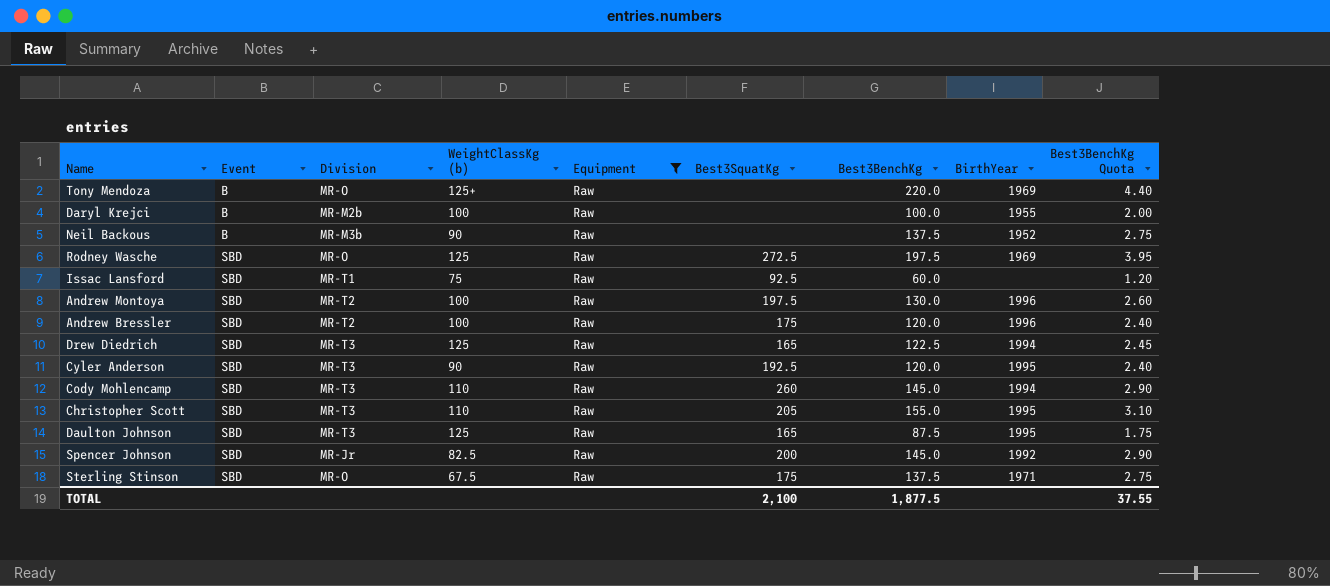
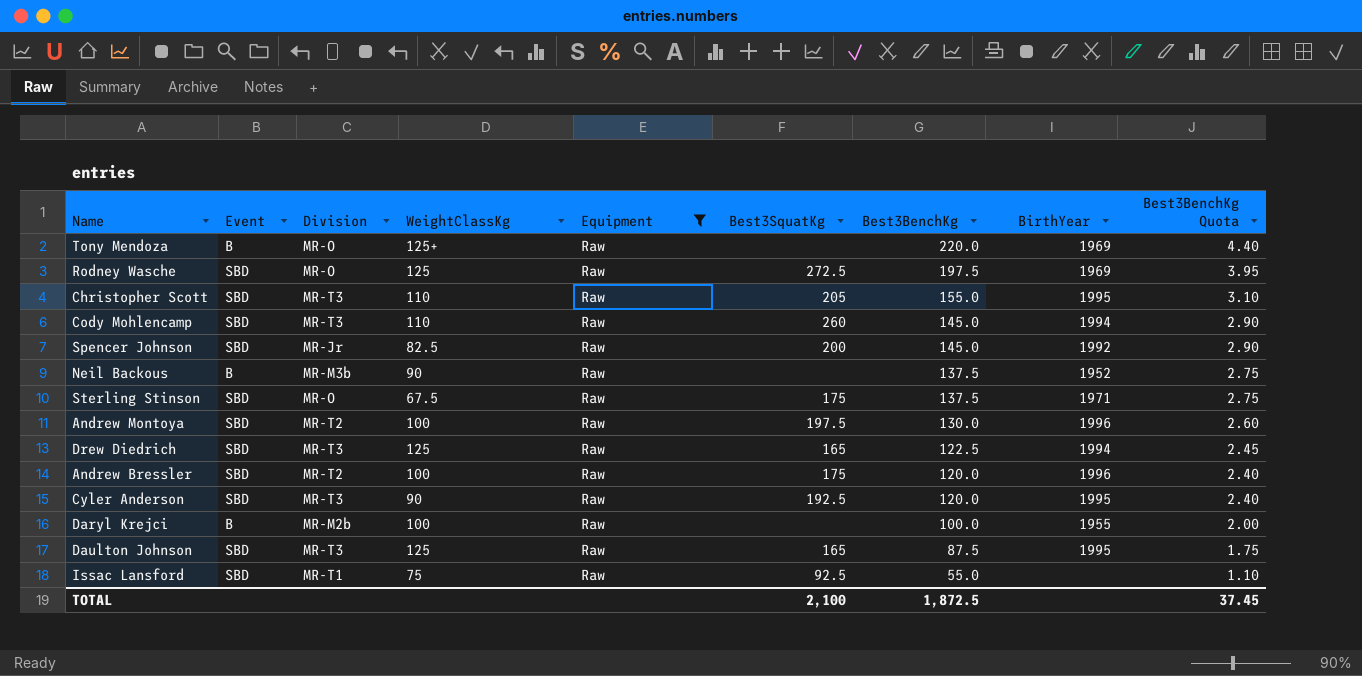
row order: Event ascending -> Best3BenchKg descending
column name: WeightClassKg (b) -> WeightClassKg
Issac Lansford | Best3BenchKg: 60.0 -> 55.0
Issac Lansford | Best3BenchKg Quota: 1.20 -> 1.10
TOTAL | Best3BenchKg: 1,877.5 -> 1,872.5
TOTAL | Best3BenchKg Quota: 37.55 -> 37.45

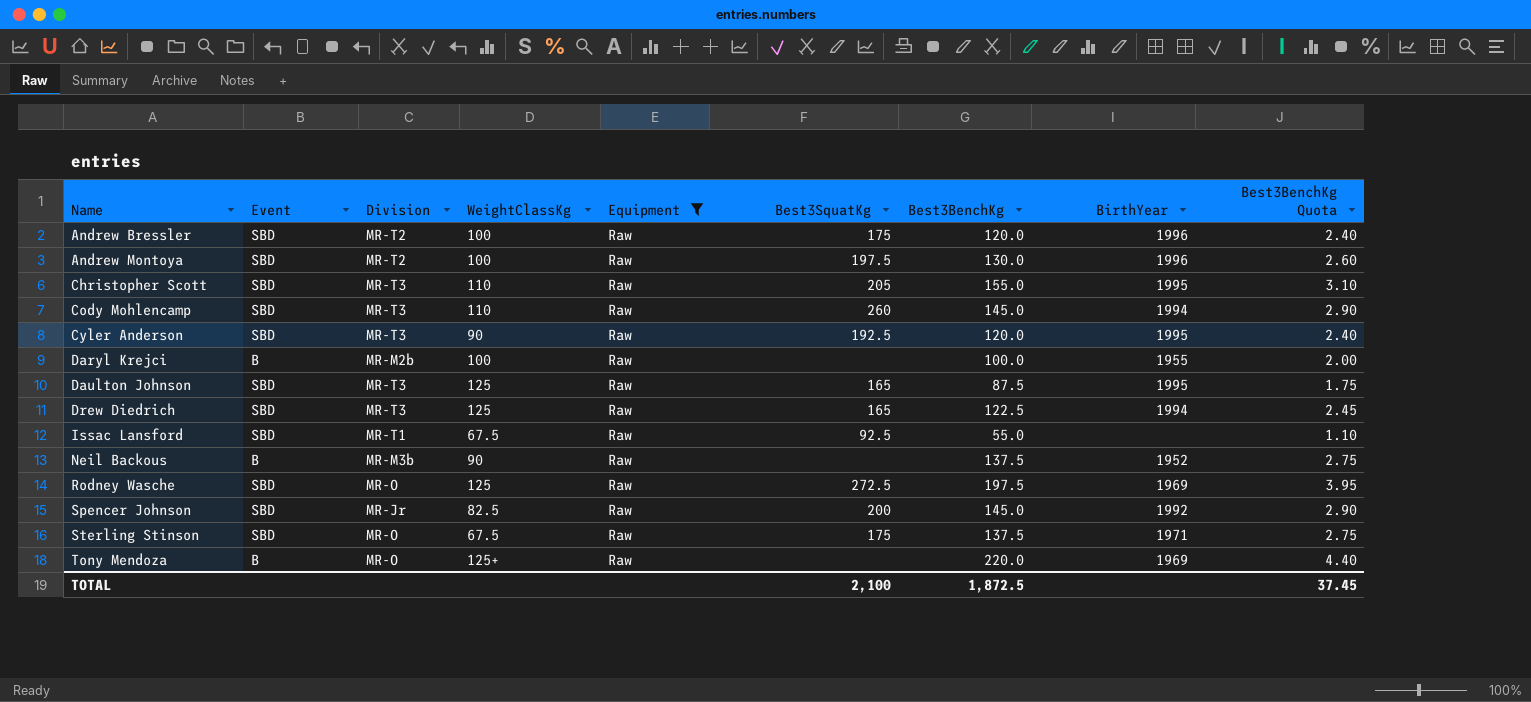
row order: Best3BenchKg descending -> Name ascending
Issac Lansford | WeightClassKg: 75 -> 67.5

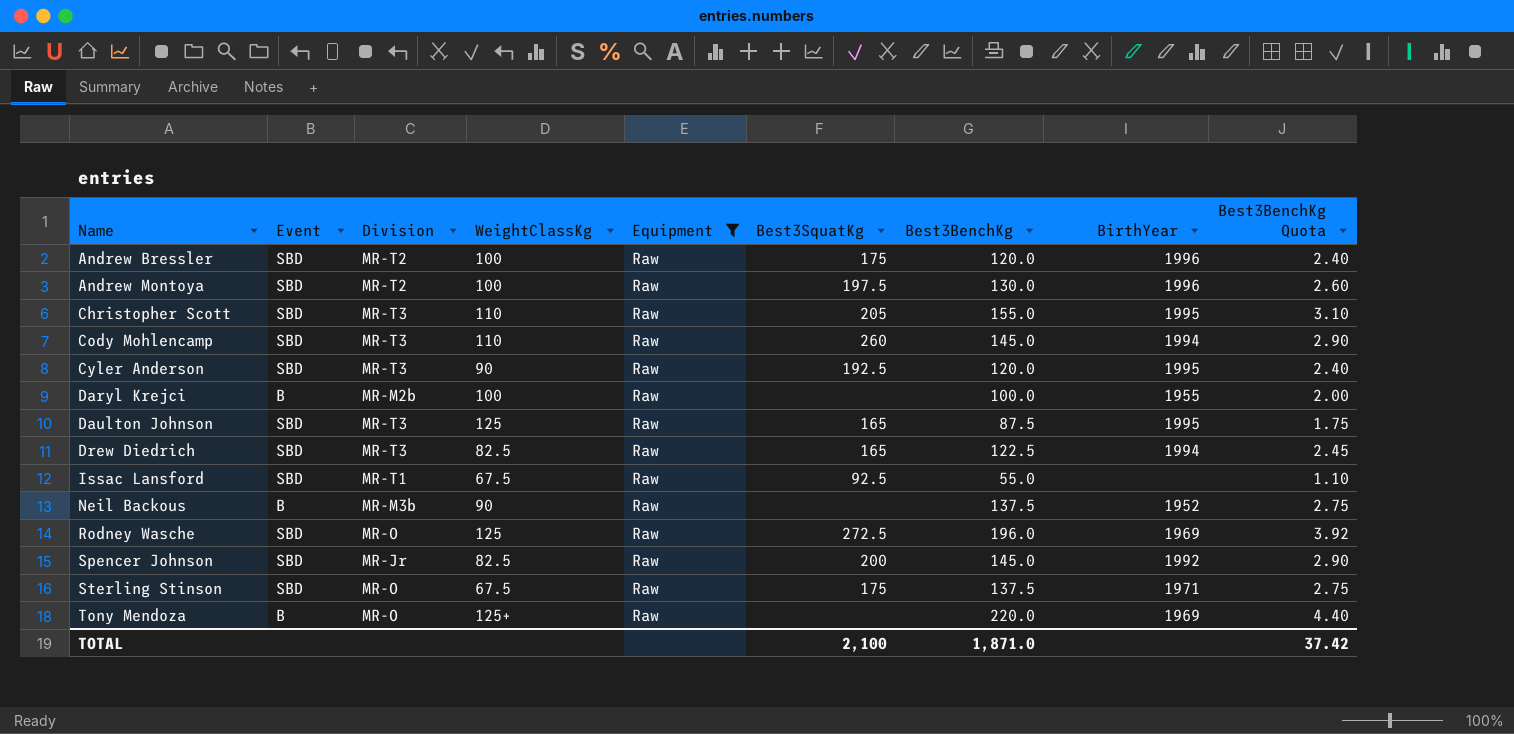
Drew Diedrich | WeightClassKg: 125 -> 82.5
Rodney Wasche | Best3BenchKg: 197.5 -> 196.0
Rodney Wasche | Best3BenchKg Quota: 3.95 -> 3.92
TOTAL | Best3BenchKg: 1,872.5 -> 1,871.0
TOTAL | Best3BenchKg Quota: 37.45 -> 37.42

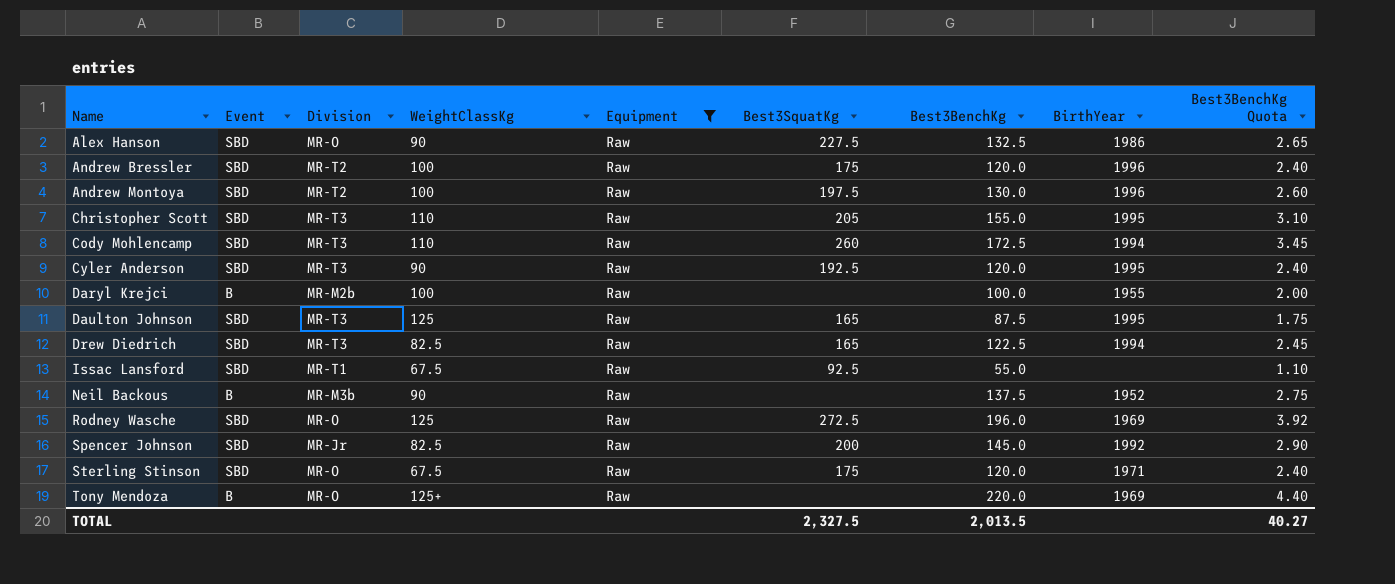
row Alex Hanson: none -> SBD | MR-O | 90 | Raw | 227.5 | 132.5 | 1986 | 2.65
Cody Mohlencamp | Best3BenchKg: 145.0 -> 172.5
Cody Mohlencamp | Best3BenchKg Quota: 2.90 -> 3.45
Sterling Stinson | Best3BenchKg: 137.5 -> 120.0
Sterling Stinson | Best3BenchKg Quota: 2.75 -> 2.40
TOTAL | Best3SquatKg: 2,100 -> 2,327.5
TOTAL | Best3BenchKg: 1,871.0 -> 2,013.5
TOTAL | Best3BenchKg Quota: 37.42 -> 40.27

